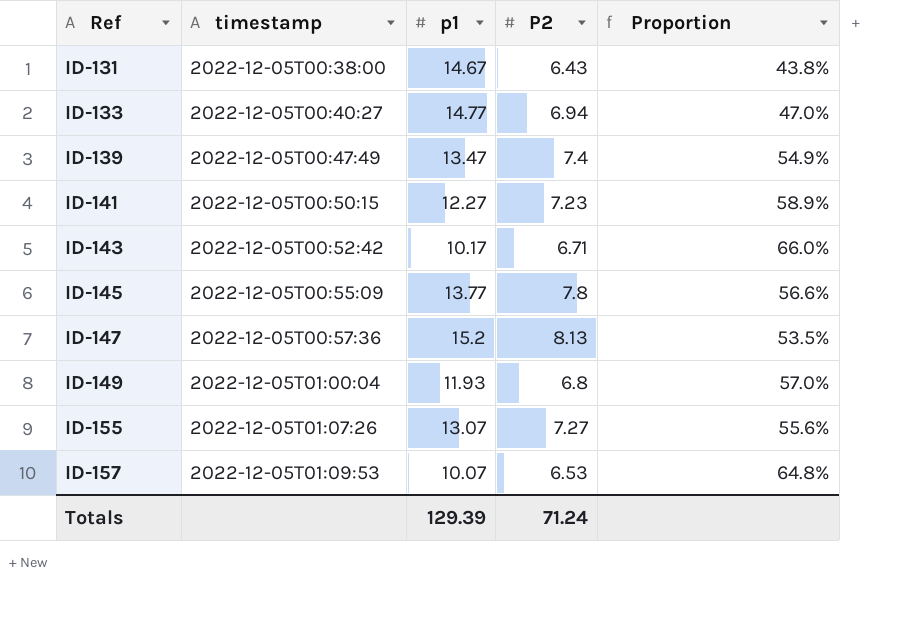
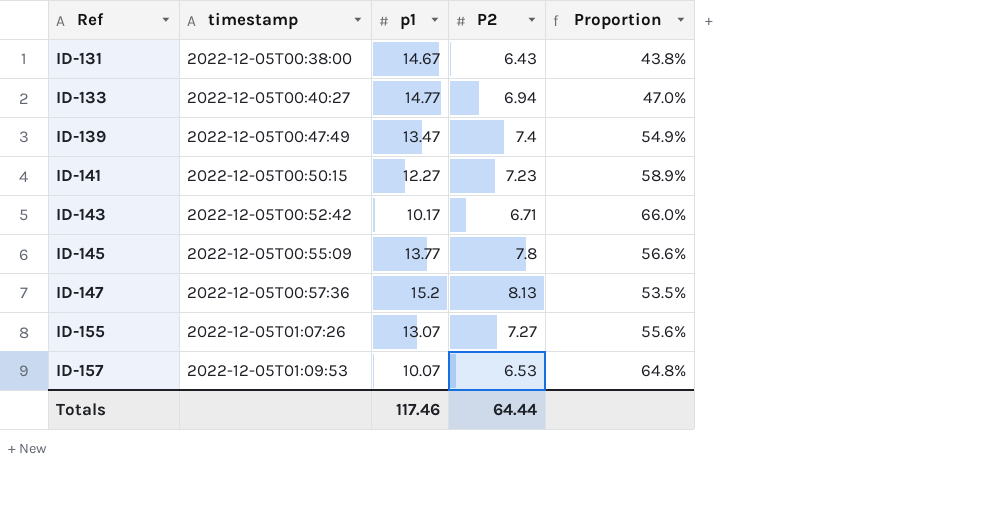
row ID-149: 2022-12-05T01:00:04 | 11.93 | 6.8 | 57.0% -> none
Totals | p1: 129.39 -> 117.46
Totals | P2: 71.24 -> 64.44

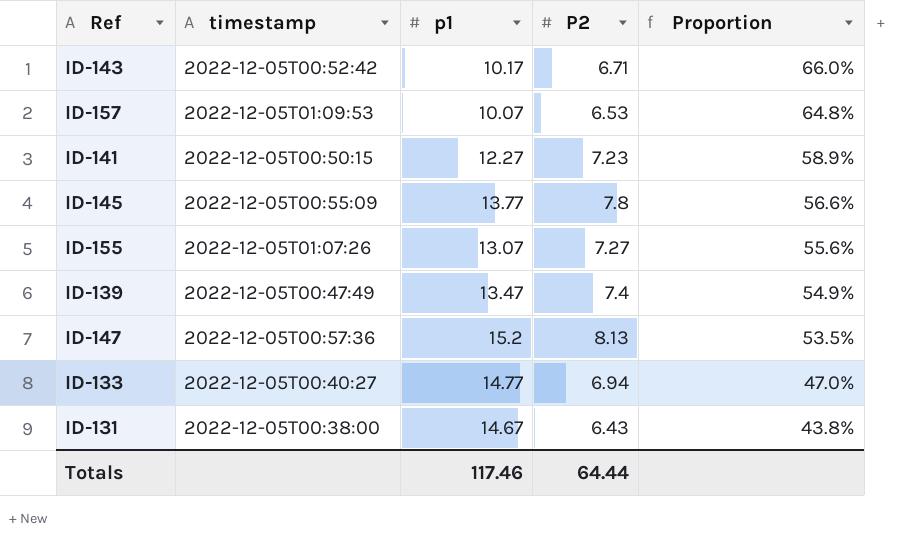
row order: Ref ascending -> Proportion descending

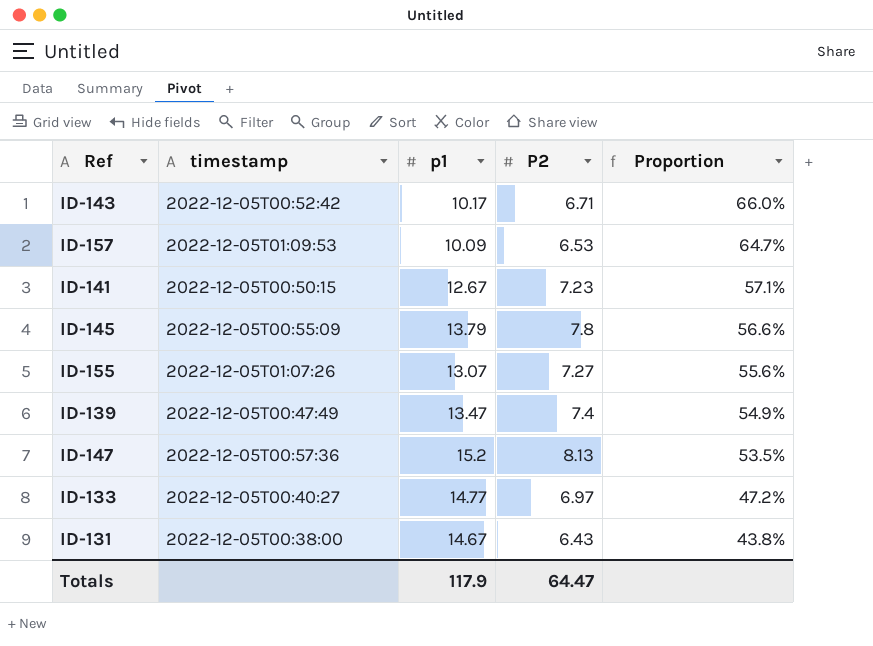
ID-157 | p1: 10.07 -> 10.09
ID-157 | Proportion: 64.8% -> 64.7%
ID-141 | p1: 12.27 -> 12.67
ID-141 | Proportion: 58.9% -> 57.1%
ID-145 | p1: 13.77 -> 13.79
ID-133 | P2: 6.94 -> 6.97
ID-133 | Proportion: 47.0% -> 47.2%
Totals | p1: 117.46 -> 117.9
Totals | P2: 64.44 -> 64.47

